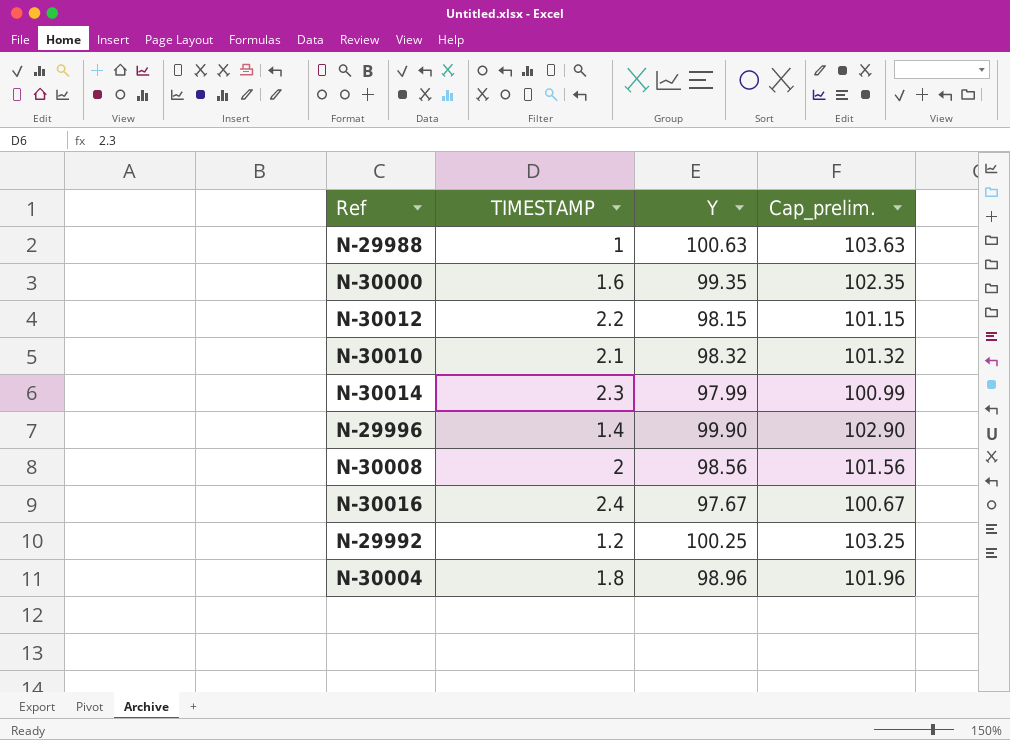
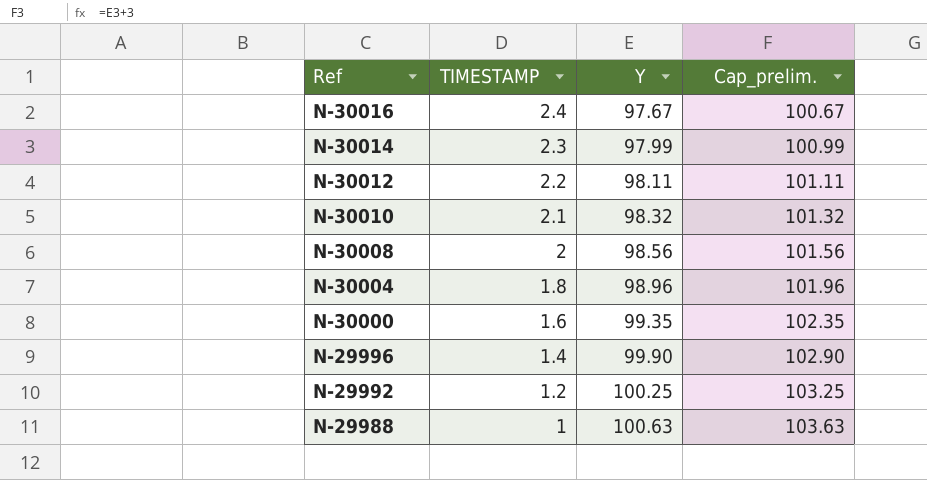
row order: none -> Ref descending
N-30012 | Y: 98.15 -> 98.11
N-30012 | Cap_prelim.: 101.15 -> 101.11

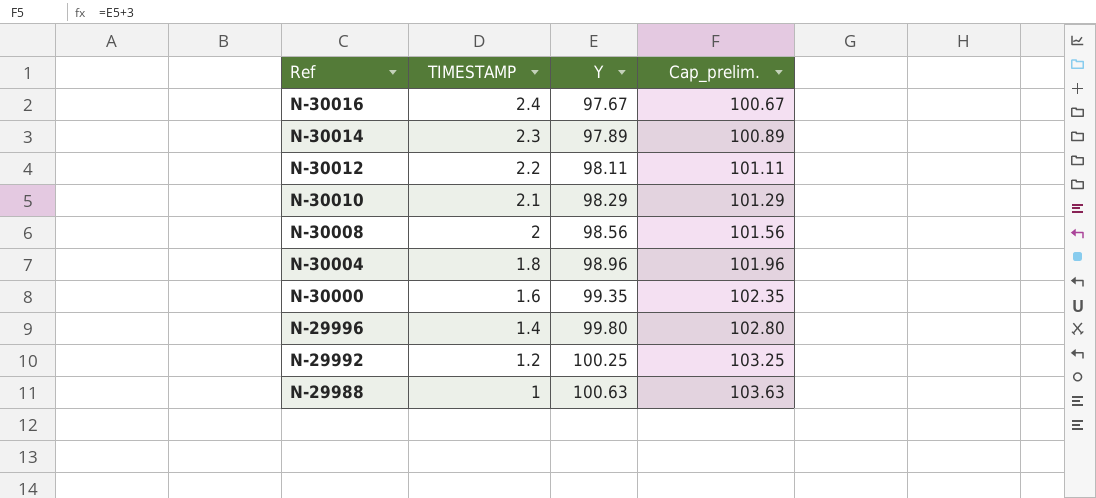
N-30014 | Y: 97.99 -> 97.89
N-30014 | Cap_prelim.: 100.99 -> 100.89
N-30010 | Y: 98.32 -> 98.29
N-30010 | Cap_prelim.: 101.32 -> 101.29
N-29996 | Y: 99.90 -> 99.80
N-29996 | Cap_prelim.: 102.90 -> 102.80

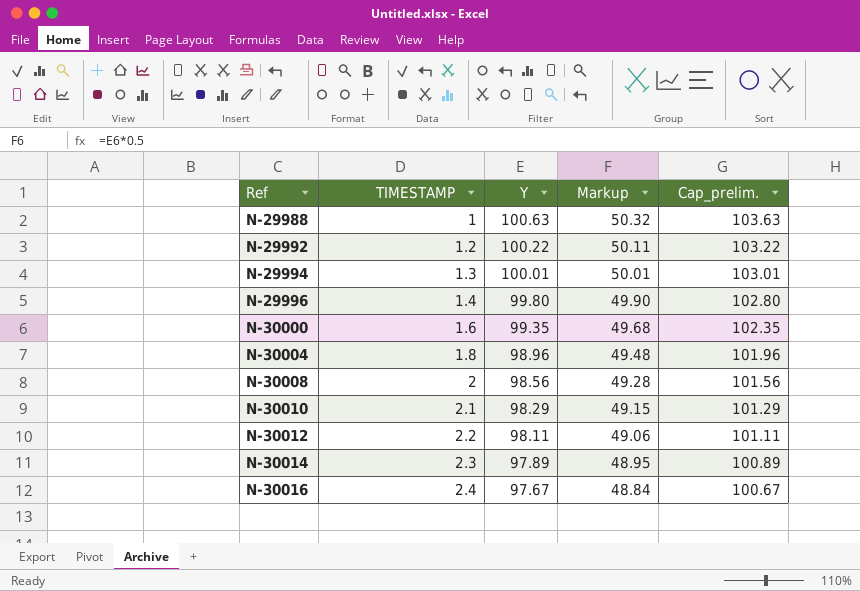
row order: Ref descending -> Ref ascending
column Markup | formula: none -> [Y] * 0.5
N-29992 | Y: 100.25 -> 100.22
N-29992 | Cap_prelim.: 103.25 -> 103.22
row N-29994: none -> 1.3 | 100.01 | 50.01 | 103.01

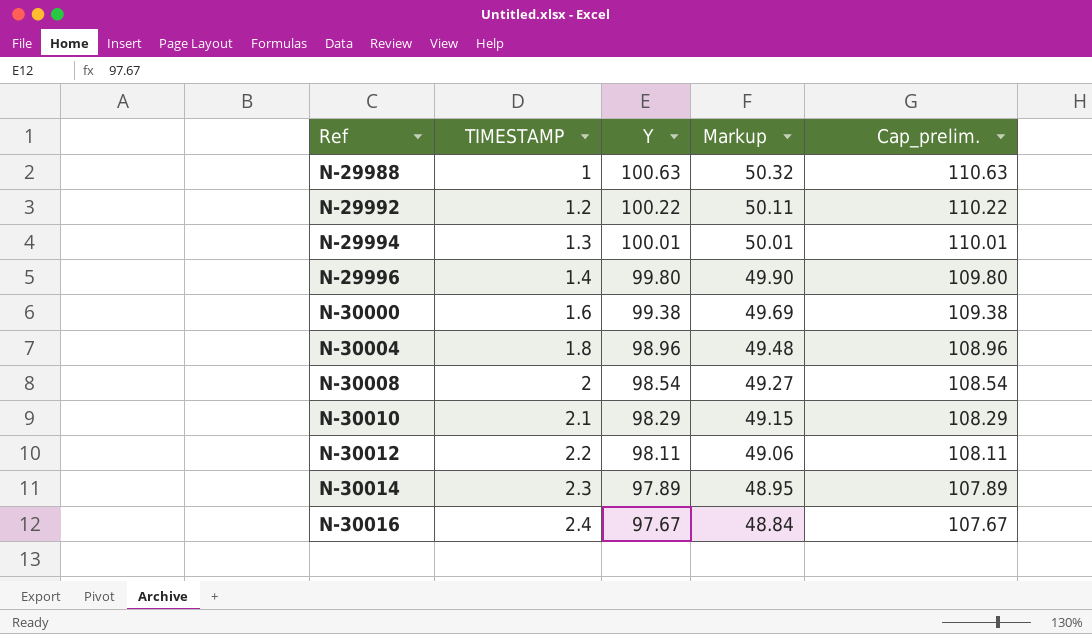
column Cap_prelim. | formula: [Y] + 3 -> [Y] + 10
N-30000 | Y: 99.35 -> 99.38
N-30000 | Markup: 49.68 -> 49.69
N-30008 | Y: 98.56 -> 98.54
N-30008 | Markup: 49.28 -> 49.27

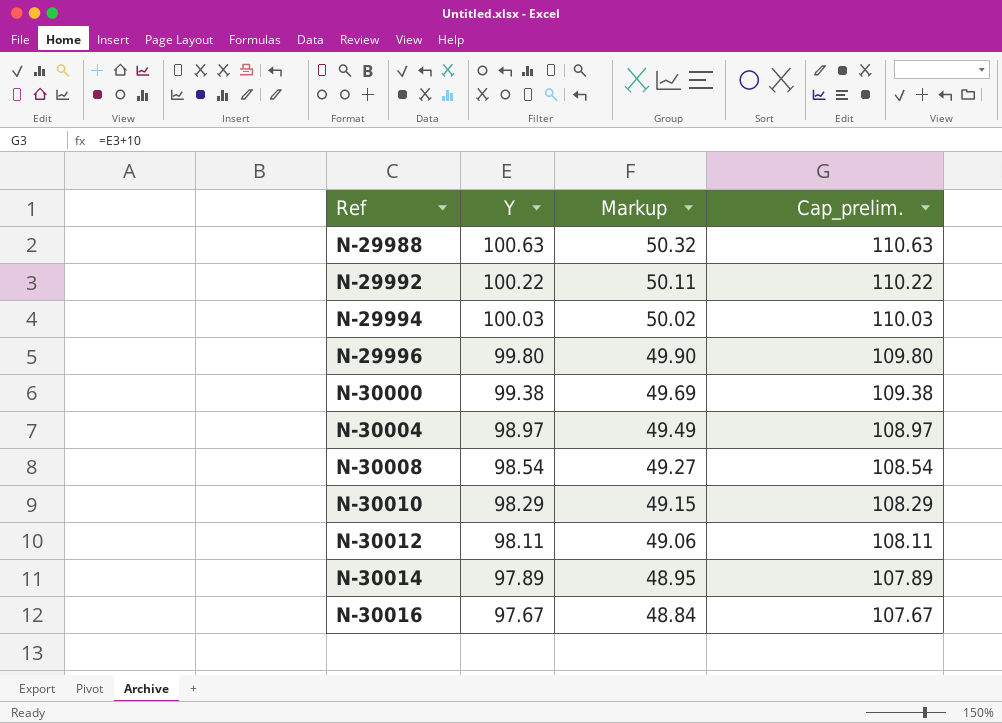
column TIMESTAMP | position: 2 -> none
N-29994 | Y: 100.01 -> 100.03
N-29994 | Markup: 50.01 -> 50.02
N-29994 | Cap_prelim.: 110.01 -> 110.03
N-30004 | Y: 98.96 -> 98.97
N-30004 | Markup: 49.48 -> 49.49
N-30004 | Cap_prelim.: 108.96 -> 108.97

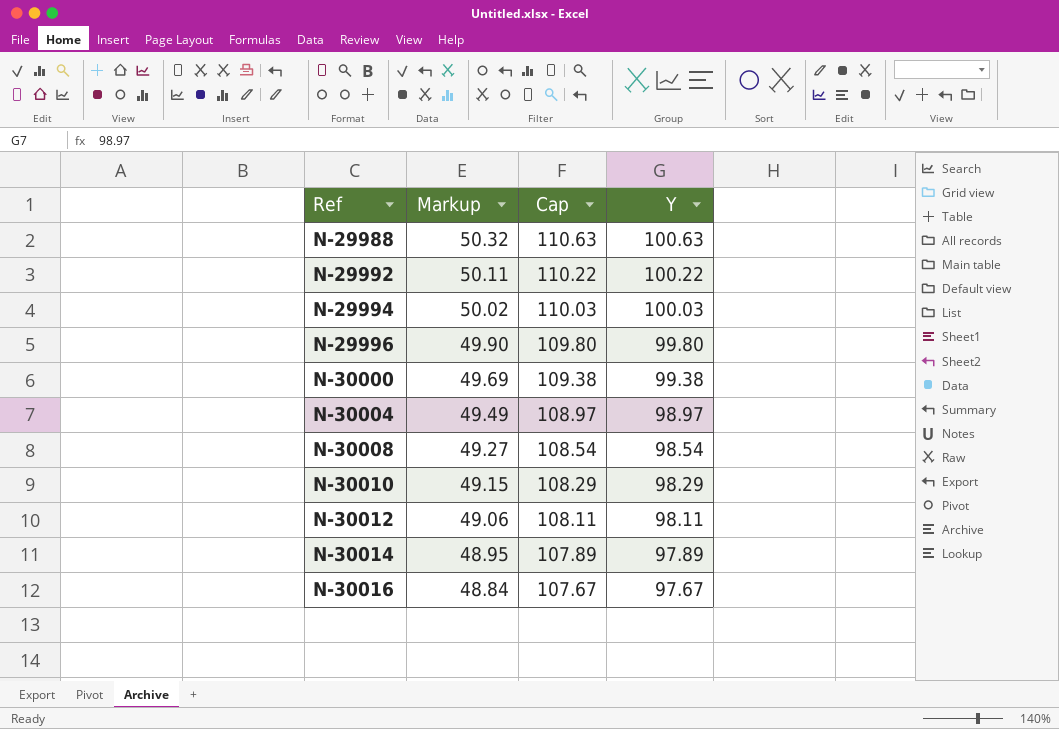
column name: Cap_prelim. -> Cap
column Y | position: 2 -> 4

